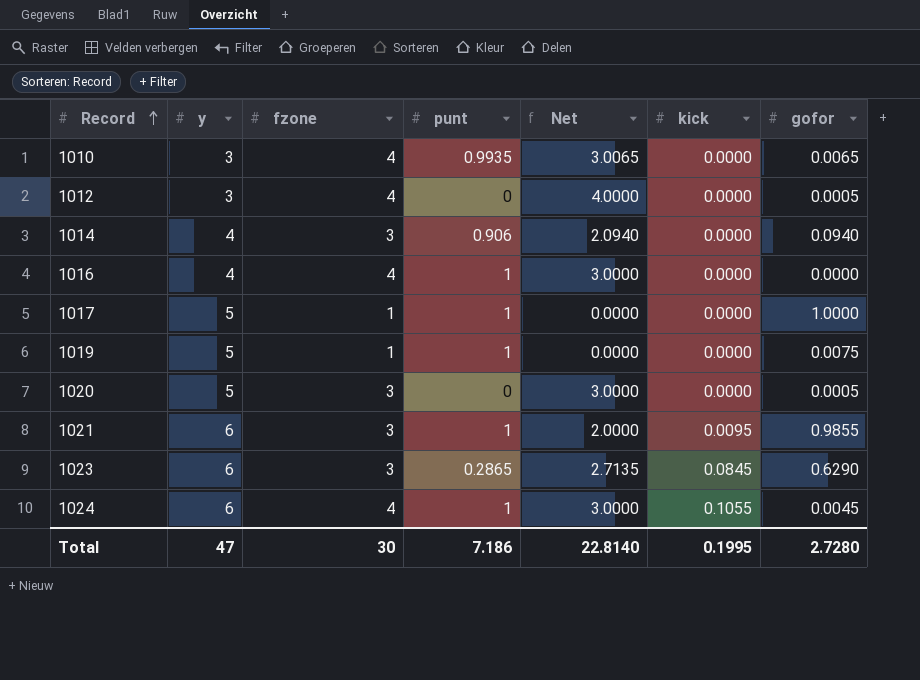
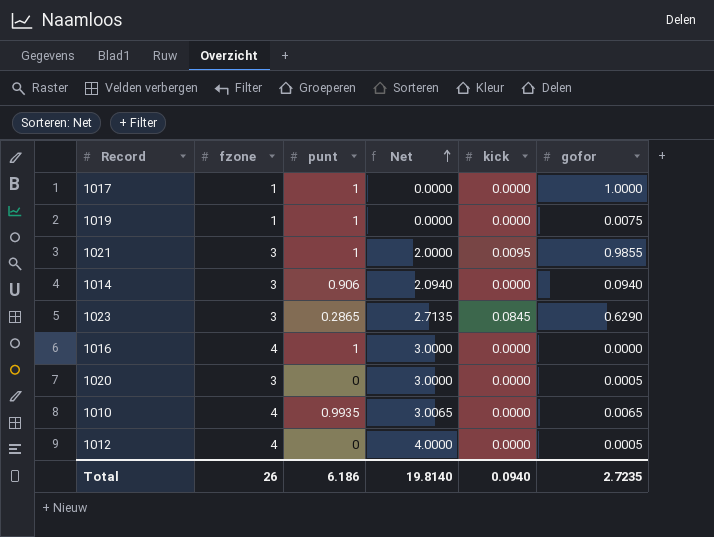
row order: Record ascending -> Net ascending
column y | position: 2 -> none
row 1024: 6 | 4 | 1 | 3.0000 | 0.1055 | 0.0045 -> none
Total | fzone: 30 -> 26
Total | punt: 7.186 -> 6.186
Total | Net: 22.8140 -> 19.8140
Total | kick: 0.1995 -> 0.0940
Total | gofor: 2.7280 -> 2.7235

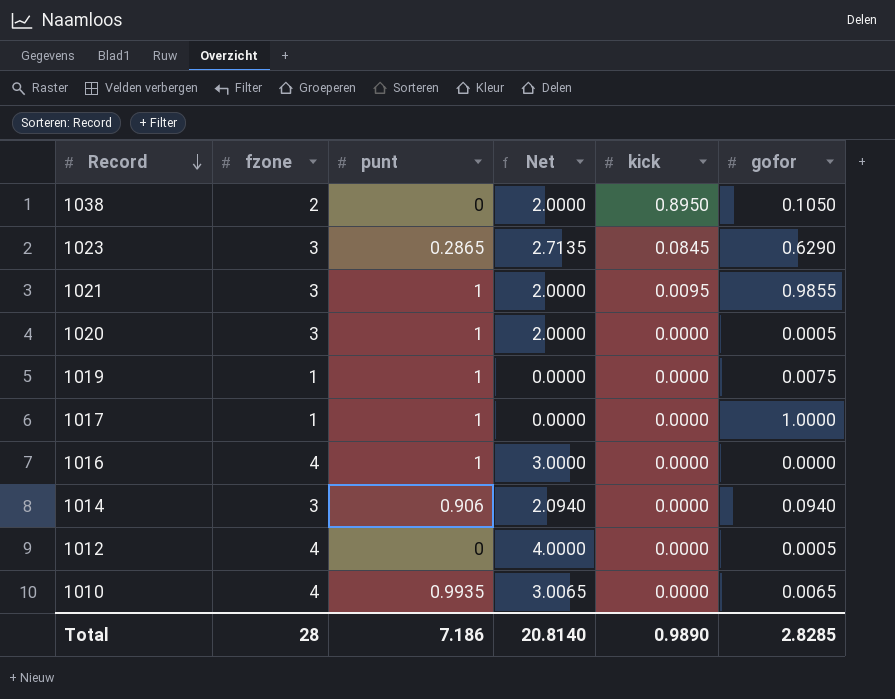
row order: Net ascending -> Record descending
row 1038: none -> 2 | 0 | 2.0000 | 0.8950 | 0.1050
1020 | punt: 0 -> 1
1020 | Net: 3.0000 -> 2.0000
Total | fzone: 26 -> 28
Total | punt: 6.186 -> 7.186
Total | Net: 19.8140 -> 20.8140
Total | kick: 0.0940 -> 0.9890
Total | gofor: 2.7235 -> 2.8285

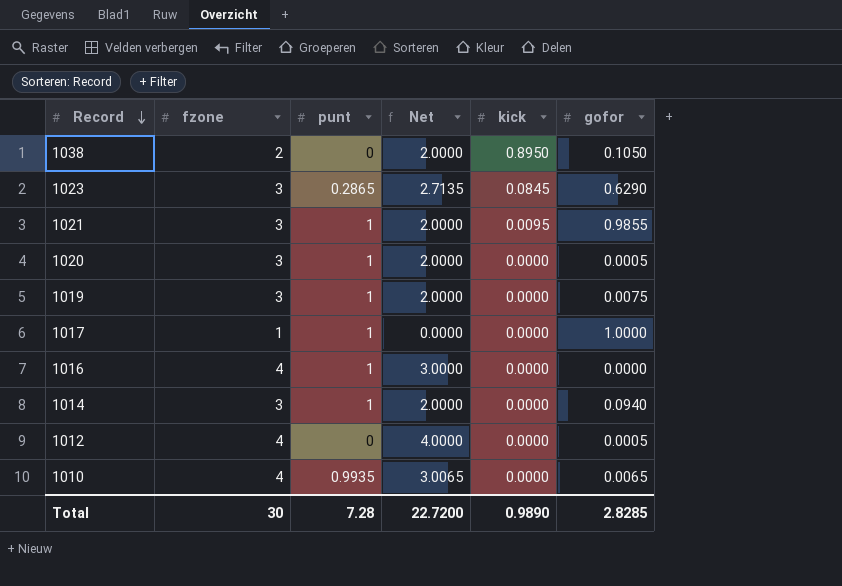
1019 | fzone: 1 -> 3
1019 | Net: 0.0000 -> 2.0000
1014 | punt: 0.906 -> 1
1014 | Net: 2.0940 -> 2.0000
Total | fzone: 28 -> 30
Total | punt: 7.186 -> 7.28
Total | Net: 20.8140 -> 22.7200

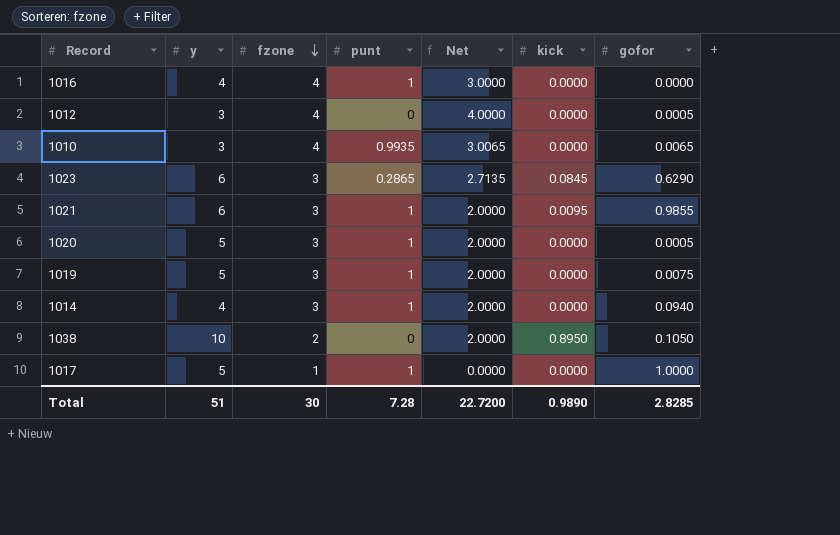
row order: Record descending -> fzone descending
column y | position: none -> 2

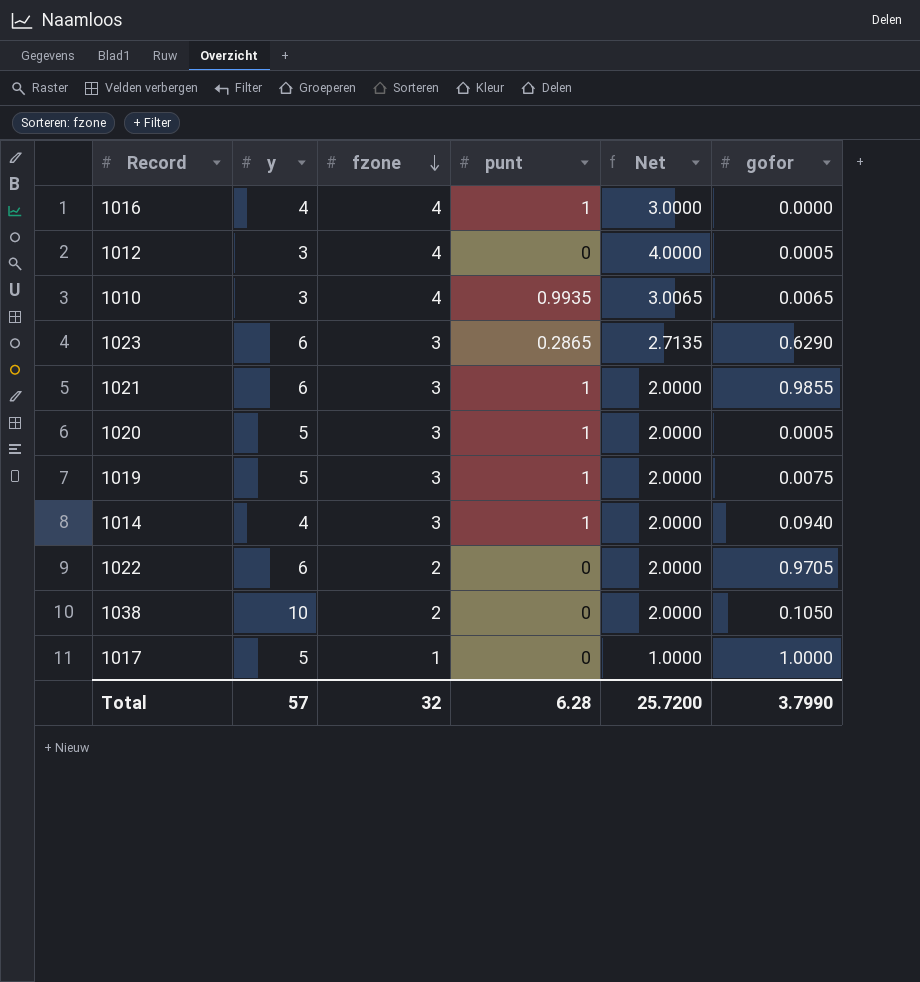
column kick | position: 6 -> none
row 1022: none -> 6 | 2 | 0 | 2.0000 | 0.9705
1017 | punt: 1 -> 0
1017 | Net: 0.0000 -> 1.0000
Total | y: 51 -> 57
Total | fzone: 30 -> 32
Total | punt: 7.28 -> 6.28
Total | Net: 22.7200 -> 25.7200
Total | gofor: 2.8285 -> 3.7990

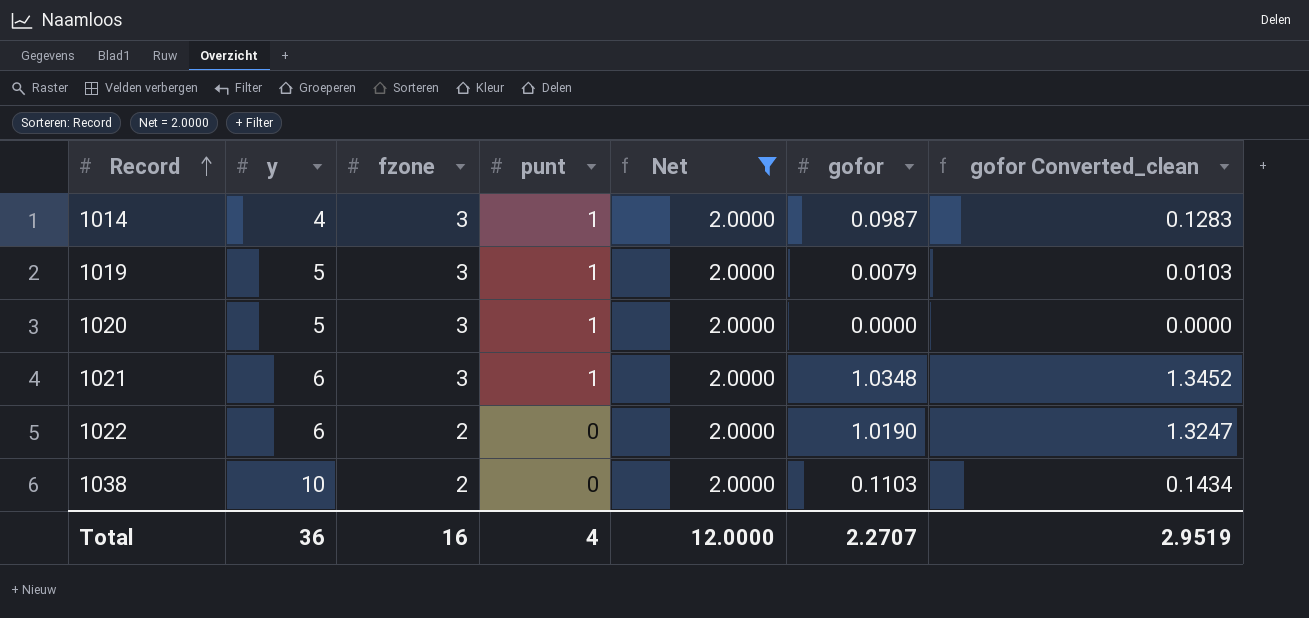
filter: none -> Net = 2.0000
row order: fzone descending -> Record ascending
column gofor Converted_clean | formula: none -> [gofor] * 1.3
1014 | gofor: 0.0940 -> 0.0987
1019 | gofor: 0.0075 -> 0.0079
1020 | gofor: 0.0005 -> 0.0000
1021 | gofor: 0.9855 -> 1.0348
1022 | gofor: 0.9705 -> 1.0190
1038 | gofor: 0.1050 -> 0.1103
Total | y: 57 -> 36
Total | fzone: 32 -> 16
Total | punt: 6.28 -> 4
Total | Net: 25.7200 -> 12.0000
Total | gofor: 3.7990 -> 2.2707

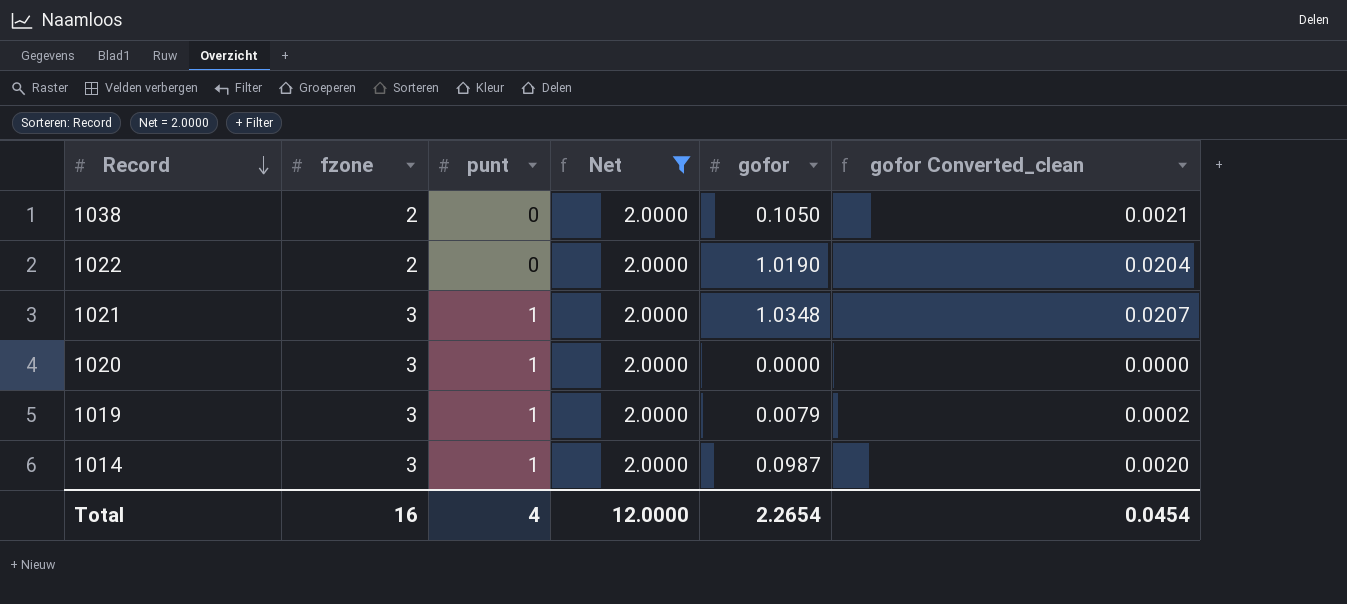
row order: Record ascending -> Record descending
column y | position: 2 -> none
column gofor Converted_clean | formula: [gofor] * 1.3 -> [gofor] * 0.02
1038 | gofor: 0.1103 -> 0.1050
Total | gofor: 2.2707 -> 2.2654
Total | gofor Converted_clean: 2.9519 -> 0.0454

